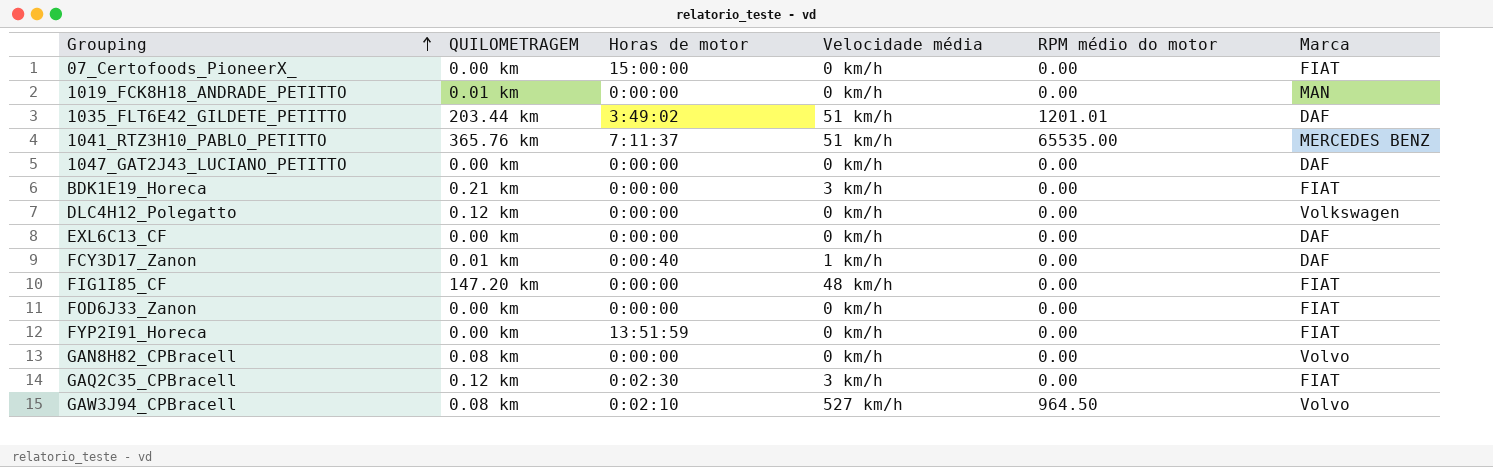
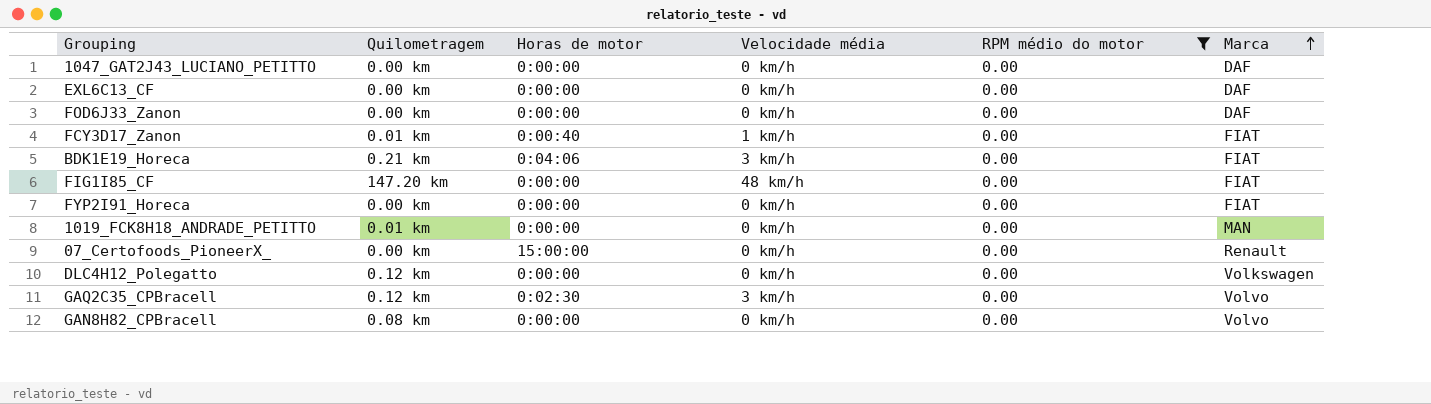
filter: none -> RPM médio do motor = 0.00
row order: Grouping ascending -> Marca ascending
column name: QUILOMETRAGEM -> Quilometragem
FOD6J33_Zanon | Marca: FIAT -> DAF
FCY3D17_Zanon | Marca: DAF -> FIAT
BDK1E19_Horeca | Horas de motor: 0:00:00 -> 0:04:06
FYP2I91_Horeca | Horas de motor: 13:51:59 -> 0:00:00
07_Certofoods_PioneerX_ | Marca: FIAT -> Renault
GAQ2C35_CPBracell | Marca: FIAT -> Volvo

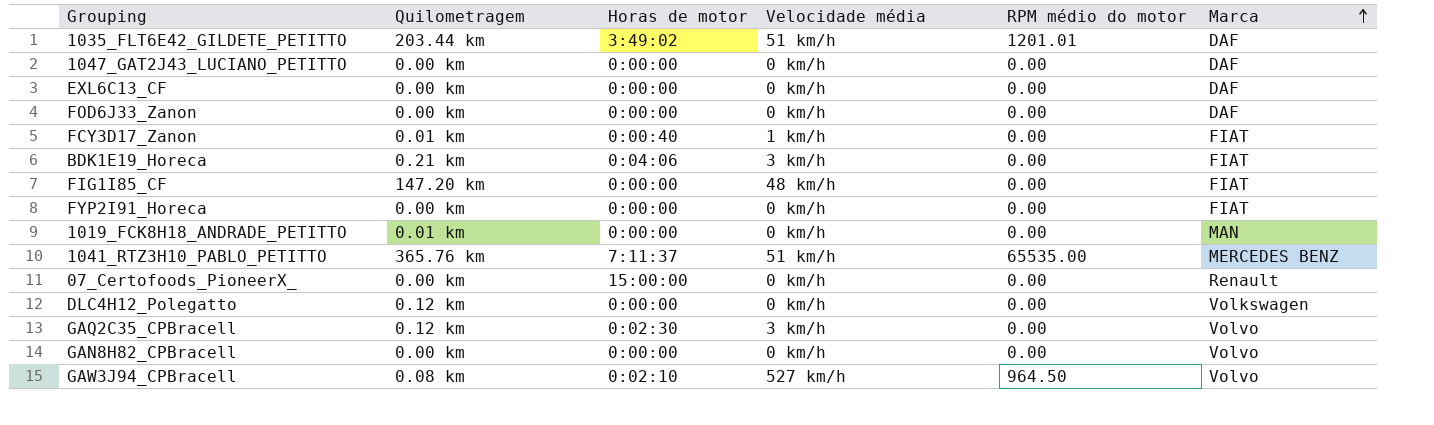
filter: RPM médio do motor = 0.00 -> none
GAN8H82_CPBracell | Quilometragem: 0.08 km -> 0.00 km

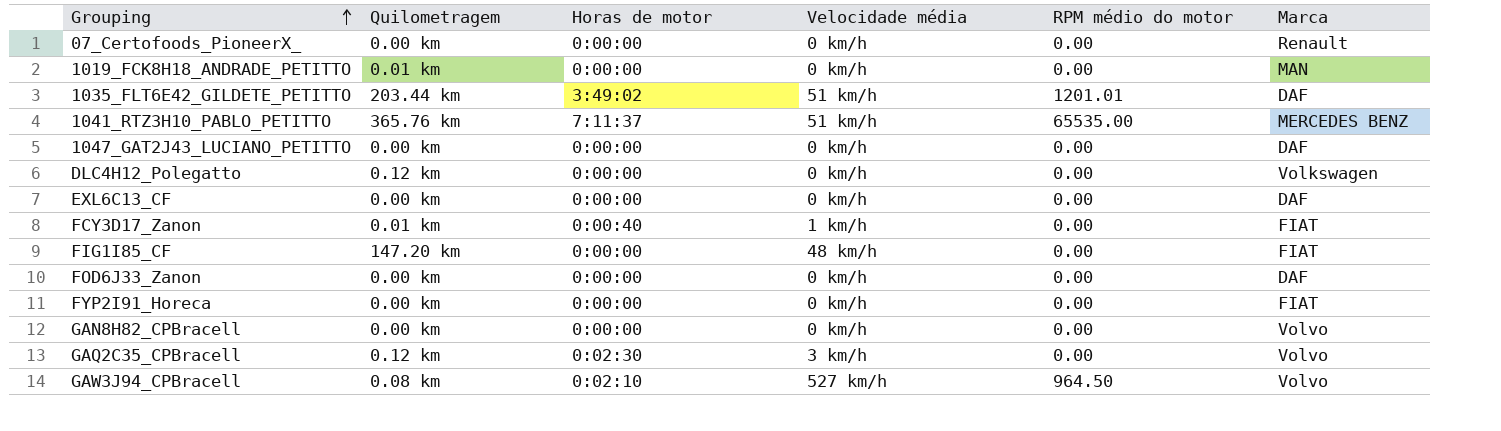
row order: Marca ascending -> Grouping ascending
row BDK1E19_Horeca: 0.21 km | 0:04:06 | 3 km/h | 0.00 | FIAT -> none
07_Certofoods_PioneerX_ | Horas de motor: 15:00:00 -> 0:00:00

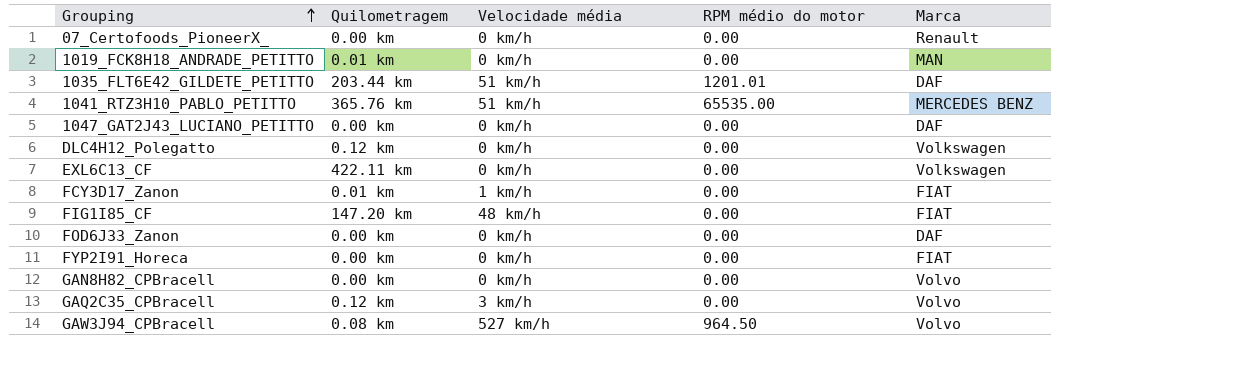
column Horas de motor | position: 3 -> none
EXL6C13_CF | Quilometragem: 0.00 km -> 422.11 km
EXL6C13_CF | Marca: DAF -> Volkswagen

